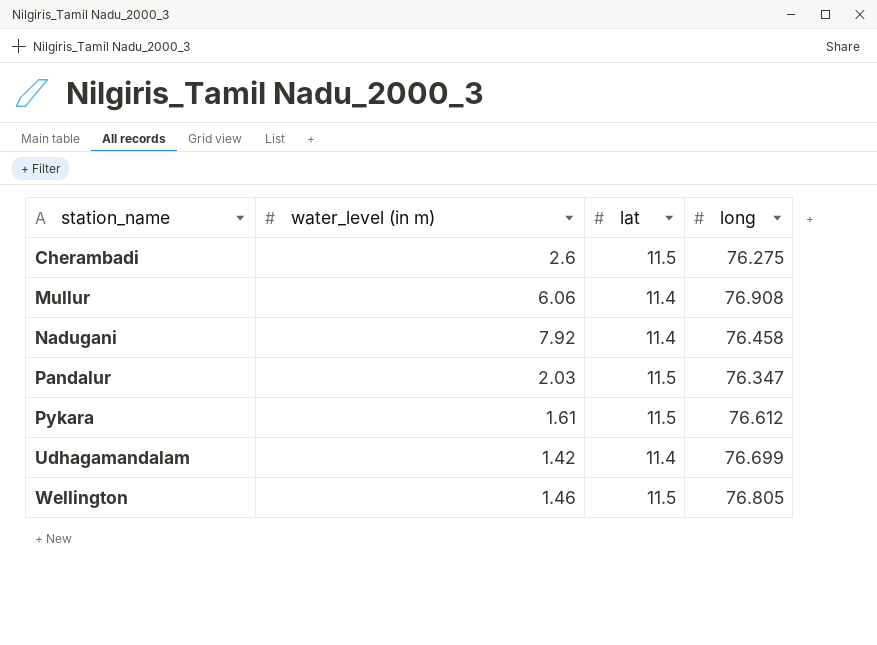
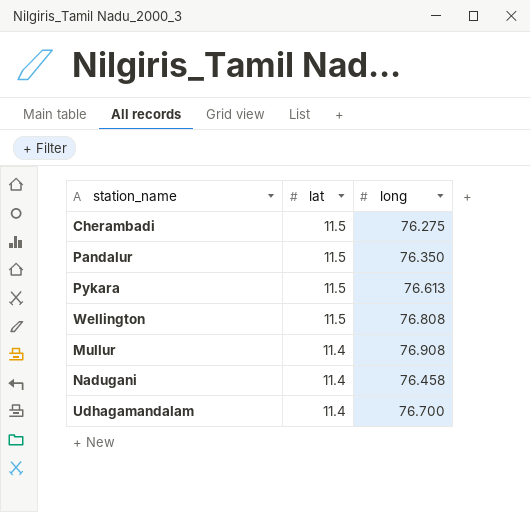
row order: station_name ascending -> lat descending
column water_level (in m) | position: 2 -> none
Pandalur | long: 76.347 -> 76.350
Pykara | long: 76.612 -> 76.613
Wellington | long: 76.805 -> 76.808
Udhagamandalam | long: 76.699 -> 76.700

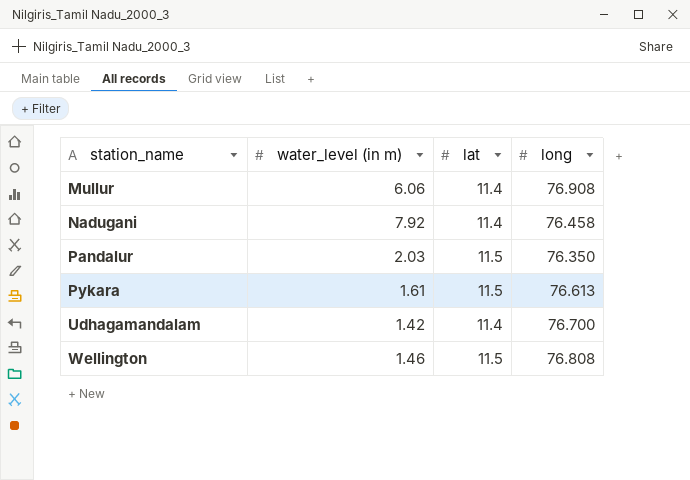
row order: lat descending -> station_name ascending
column water_level (in m) | position: none -> 2
row Cherambadi: 11.5 | 76.275 -> none

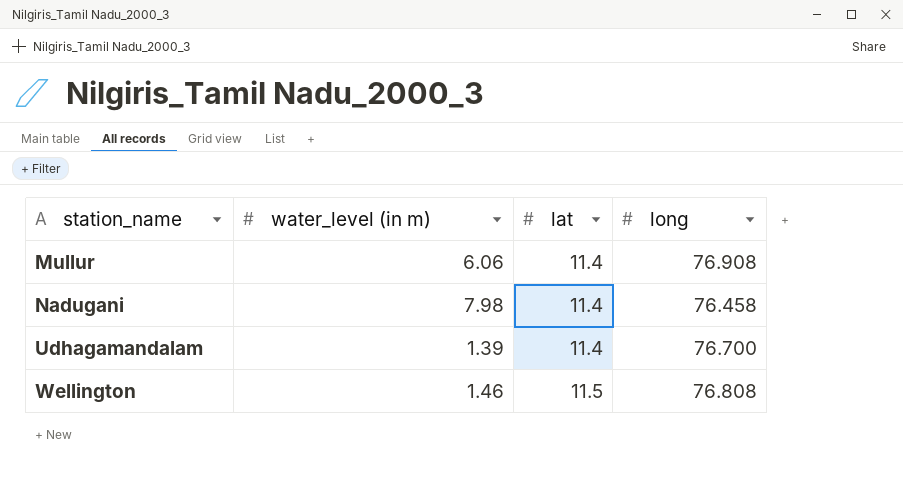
row Pandalur: 2.03 | 11.5 | 76.350 -> none
row Pykara: 1.61 | 11.5 | 76.613 -> none
Nadugani | water_level (in m): 7.92 -> 7.98
Udhagamandalam | water_level (in m): 1.42 -> 1.39

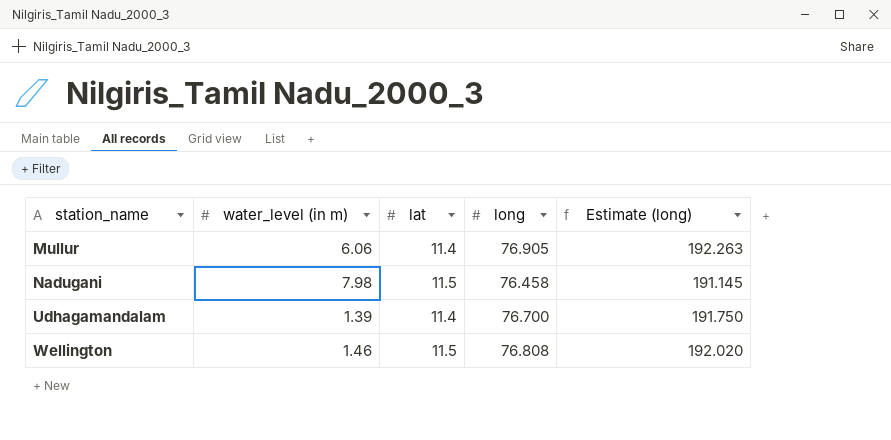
column Estimate (long) | formula: none -> [long] * 2.5
Mullur | long: 76.908 -> 76.905
Nadugani | lat: 11.4 -> 11.5

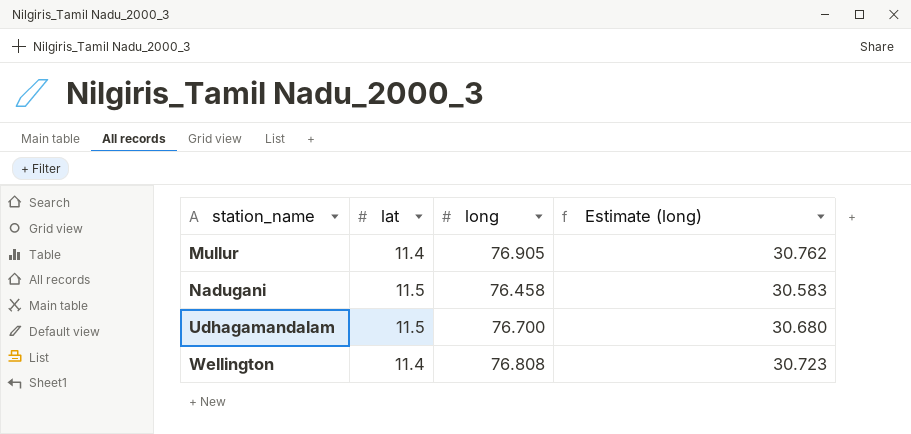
column water_level (in m) | position: 2 -> none
column Estimate (long) | formula: [long] * 2.5 -> [long] * 0.4
Udhagamandalam | lat: 11.4 -> 11.5
Wellington | lat: 11.5 -> 11.4

